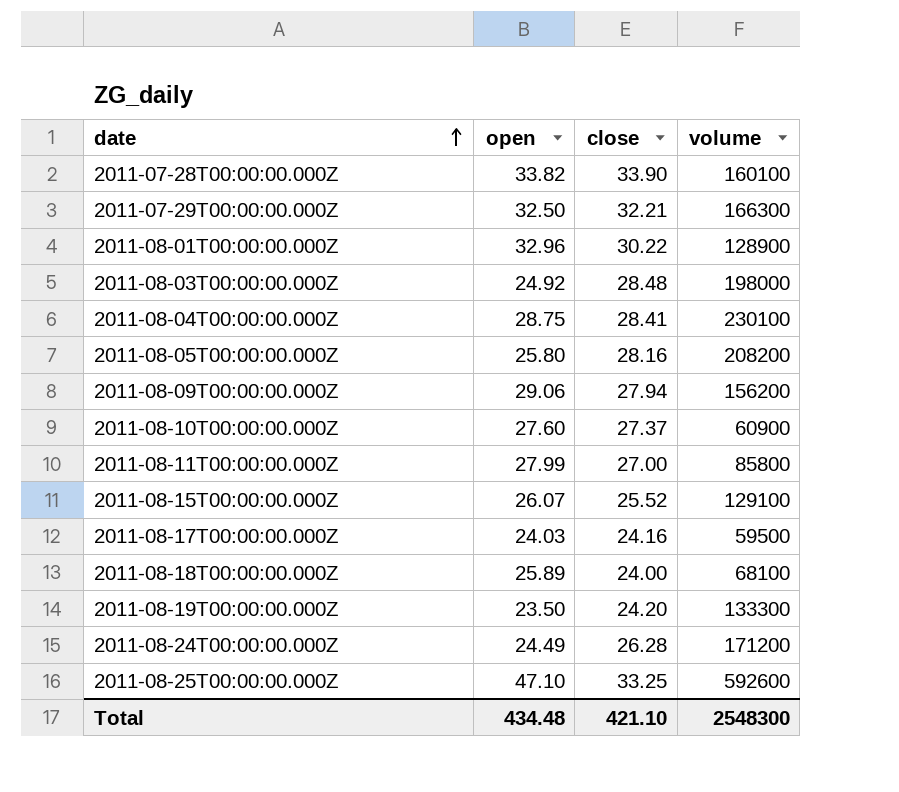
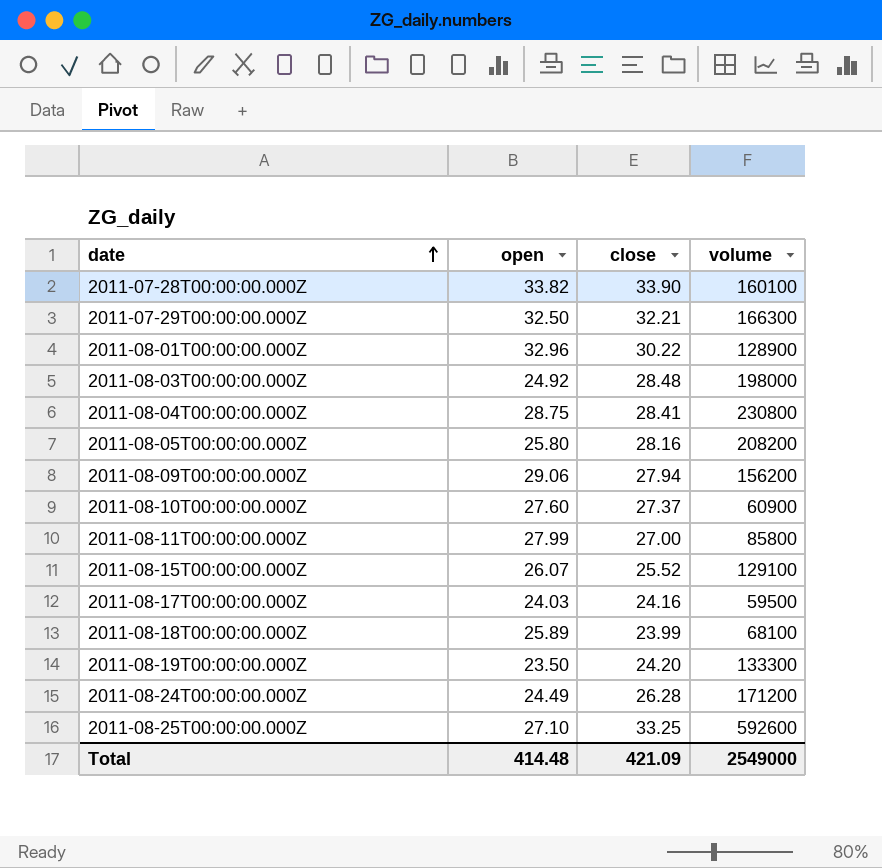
2011-08-04T00:00:00.000Z | volume: 230100 -> 230800
2011-08-18T00:00:00.000Z | close: 24.00 -> 23.99
2011-08-25T00:00:00.000Z | open: 47.10 -> 27.10
Total | open: 434.48 -> 414.48
Total | close: 421.10 -> 421.09
Total | volume: 2548300 -> 2549000

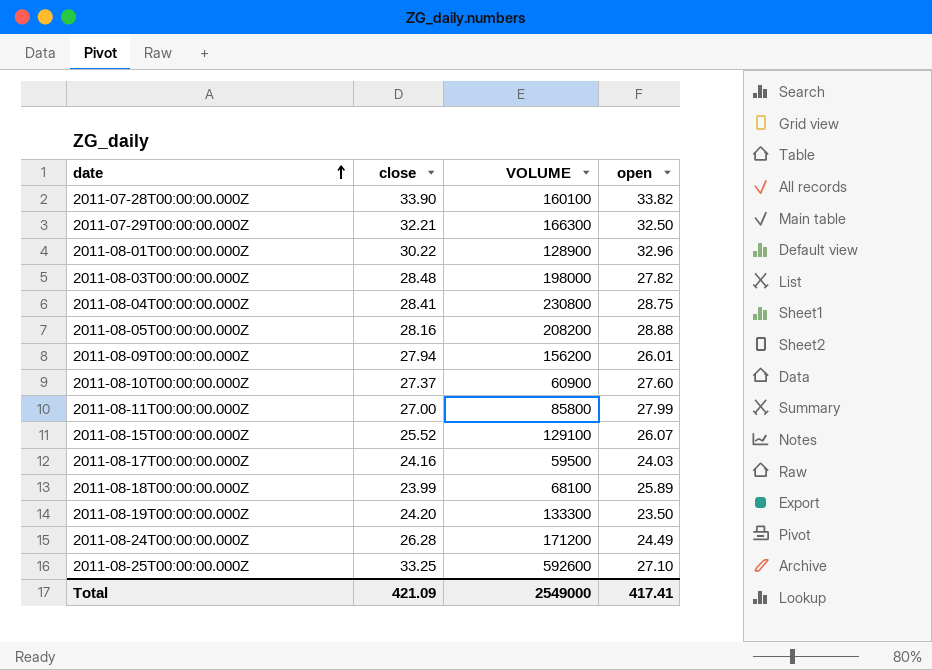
column name: volume -> VOLUME
column open | position: 2 -> 4
2011-08-03T00:00:00.000Z | open: 24.92 -> 27.82
2011-08-05T00:00:00.000Z | open: 25.80 -> 28.88
2011-08-09T00:00:00.000Z | open: 29.06 -> 26.01
Total | open: 414.48 -> 417.41

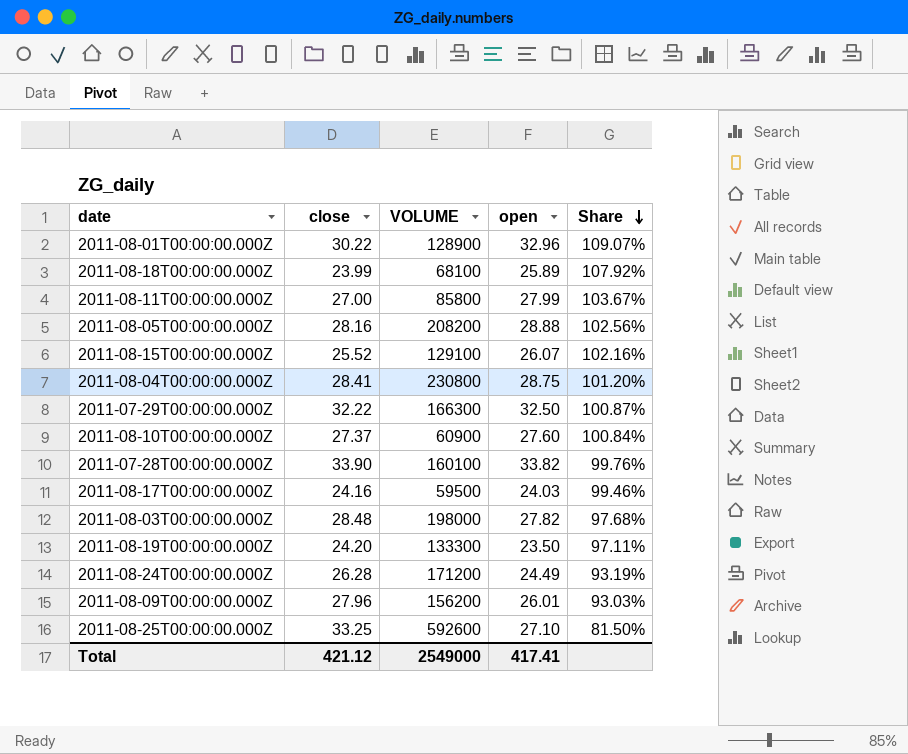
row order: date ascending -> Share descending
column Share | formula: none -> [open] / [close]
2011-07-29T00:00:00.000Z | close: 32.21 -> 32.22
2011-08-09T00:00:00.000Z | close: 27.94 -> 27.96
Total | close: 421.09 -> 421.12

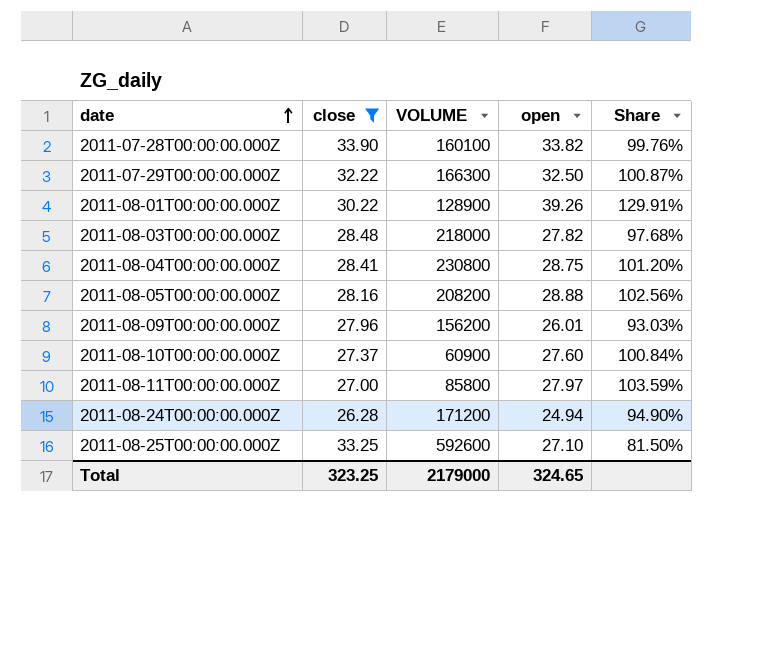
filter: none -> close >= 26.28
row order: Share descending -> date ascending
2011-08-01T00:00:00.000Z | open: 32.96 -> 39.26
2011-08-01T00:00:00.000Z | Share: 109.07% -> 129.91%
2011-08-03T00:00:00.000Z | VOLUME: 198000 -> 218000
2011-08-11T00:00:00.000Z | open: 27.99 -> 27.97
2011-08-11T00:00:00.000Z | Share: 103.67% -> 103.59%
2011-08-24T00:00:00.000Z | open: 24.49 -> 24.94
2011-08-24T00:00:00.000Z | Share: 93.19% -> 94.90%
Total | close: 421.12 -> 323.25
Total | VOLUME: 2549000 -> 2179000
Total | open: 417.41 -> 324.65

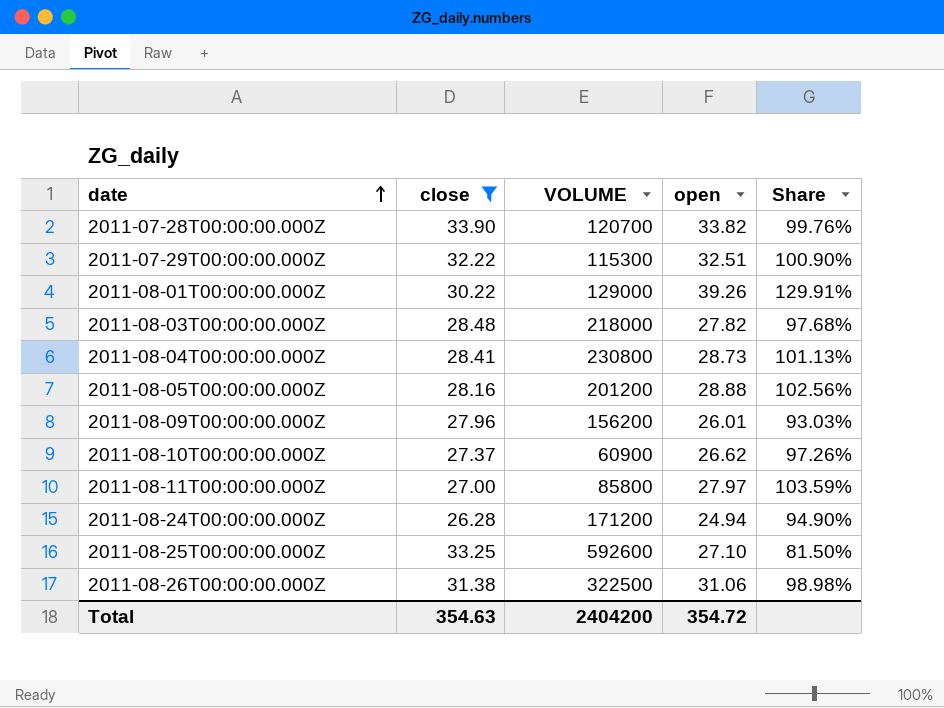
2011-07-28T00:00:00.000Z | VOLUME: 160100 -> 120700
2011-07-29T00:00:00.000Z | VOLUME: 166300 -> 115300
2011-07-29T00:00:00.000Z | open: 32.50 -> 32.51
2011-07-29T00:00:00.000Z | Share: 100.87% -> 100.90%
2011-08-01T00:00:00.000Z | VOLUME: 128900 -> 129000
2011-08-04T00:00:00.000Z | open: 28.75 -> 28.73
2011-08-04T00:00:00.000Z | Share: 101.20% -> 101.13%
2011-08-05T00:00:00.000Z | VOLUME: 208200 -> 201200
2011-08-10T00:00:00.000Z | open: 27.60 -> 26.62
2011-08-10T00:00:00.000Z | Share: 100.84% -> 97.26%
row 2011-08-26T00:00:00.000Z: none -> 31.38 | 322500 | 31.06 | 98.98%
Total | close: 323.25 -> 354.63
Total | VOLUME: 2179000 -> 2404200
Total | open: 324.65 -> 354.72

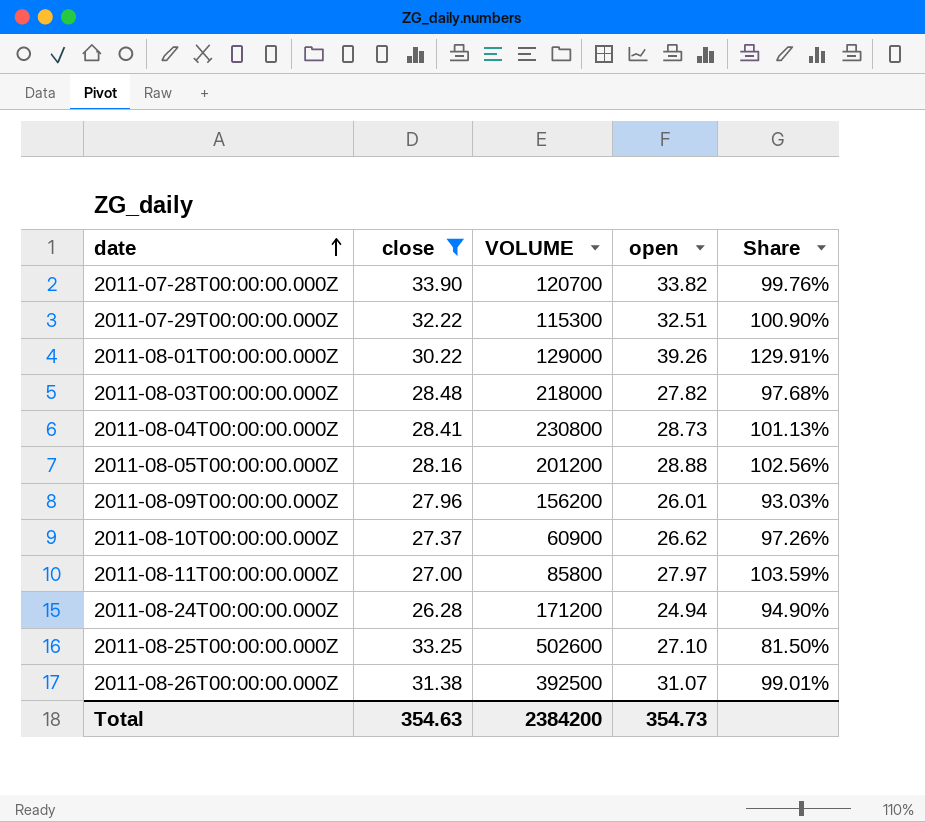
2011-08-25T00:00:00.000Z | VOLUME: 592600 -> 502600
2011-08-26T00:00:00.000Z | VOLUME: 322500 -> 392500
2011-08-26T00:00:00.000Z | open: 31.06 -> 31.07
2011-08-26T00:00:00.000Z | Share: 98.98% -> 99.01%
Total | VOLUME: 2404200 -> 2384200
Total | open: 354.72 -> 354.73

